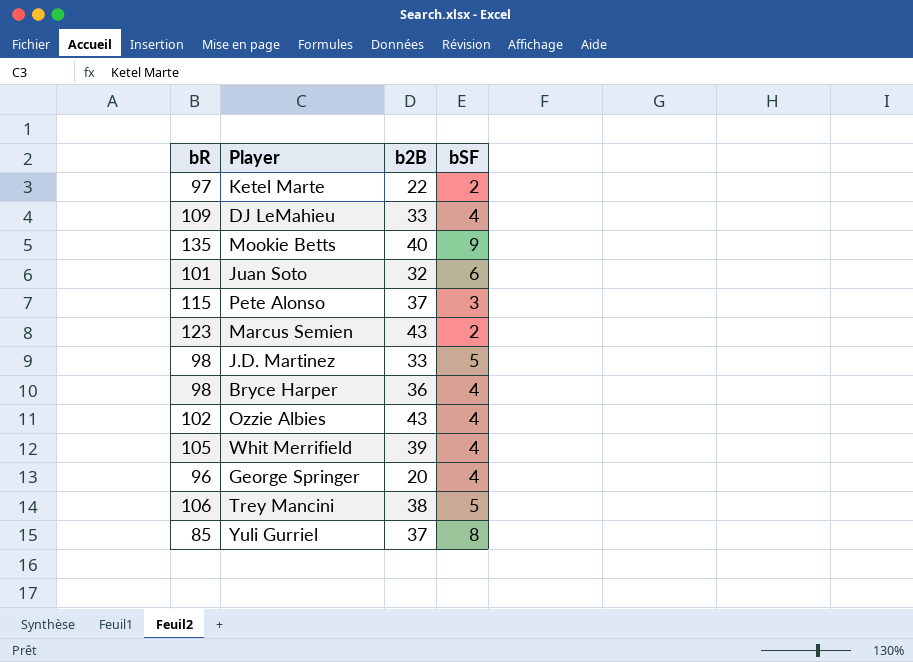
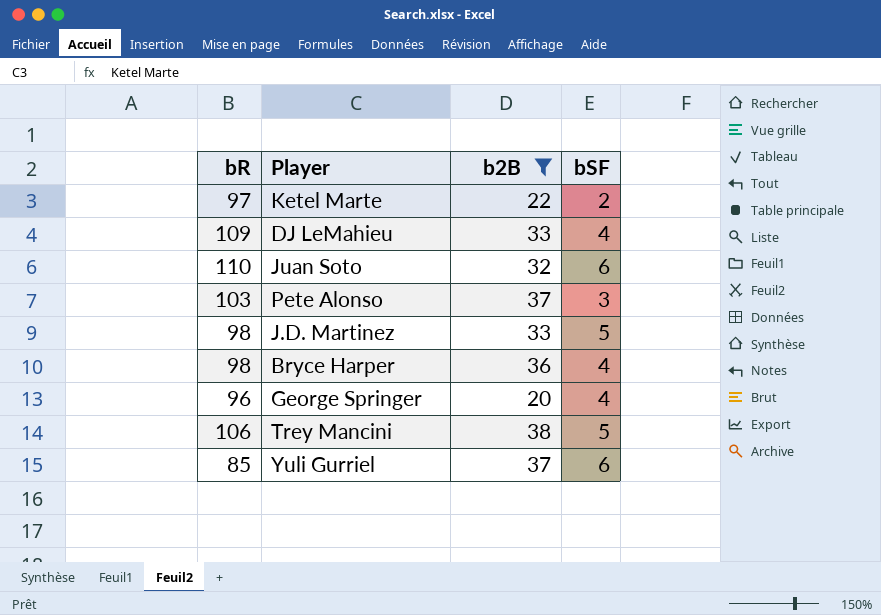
filter: none -> b2B <= 38
Juan Soto | bR: 101 -> 110
Pete Alonso | bR: 115 -> 103
Yuli Gurriel | bSF: 8 -> 6

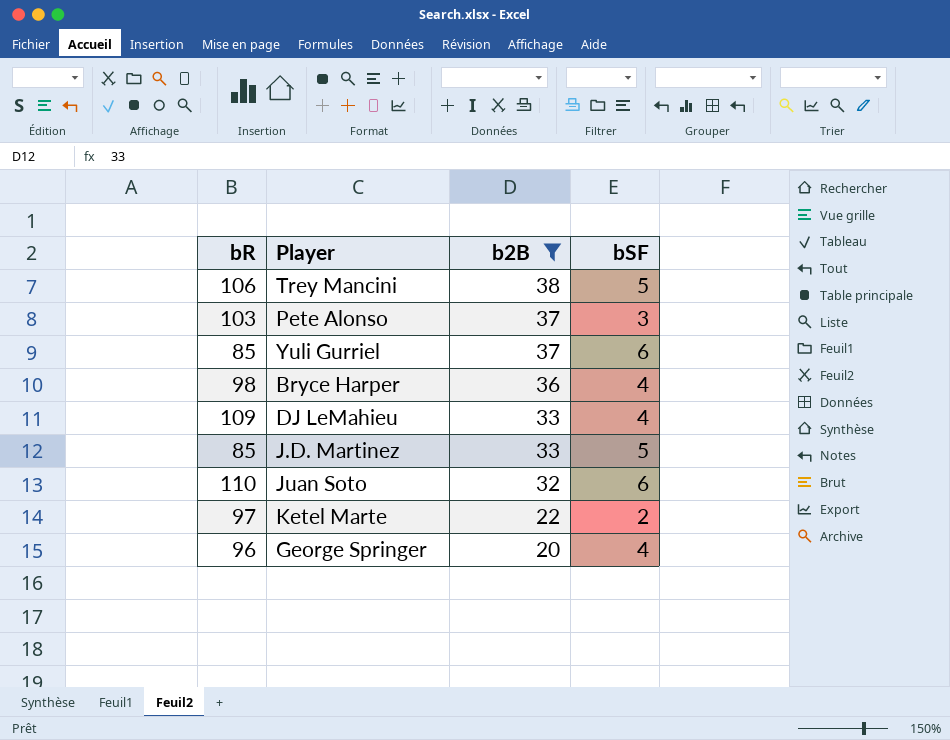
row order: none -> b2B descending
J.D. Martinez | bR: 98 -> 85

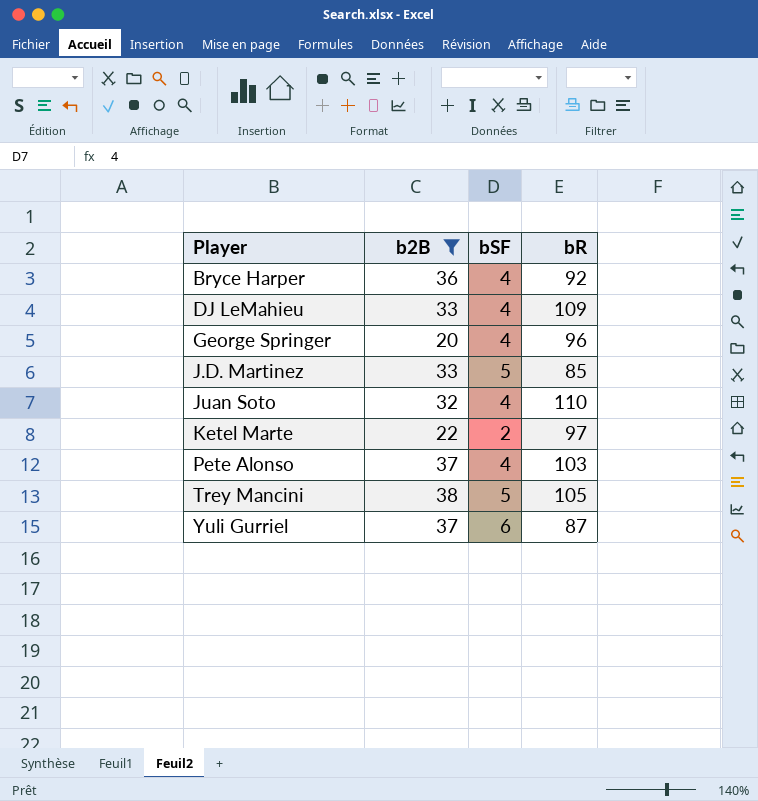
row order: b2B descending -> Player ascending
column bR | position: 1 -> 4
Bryce Harper | bR: 98 -> 92
Juan Soto | bSF: 6 -> 4
Pete Alonso | bSF: 3 -> 4
Trey Mancini | bR: 106 -> 105
Yuli Gurriel | bR: 85 -> 87

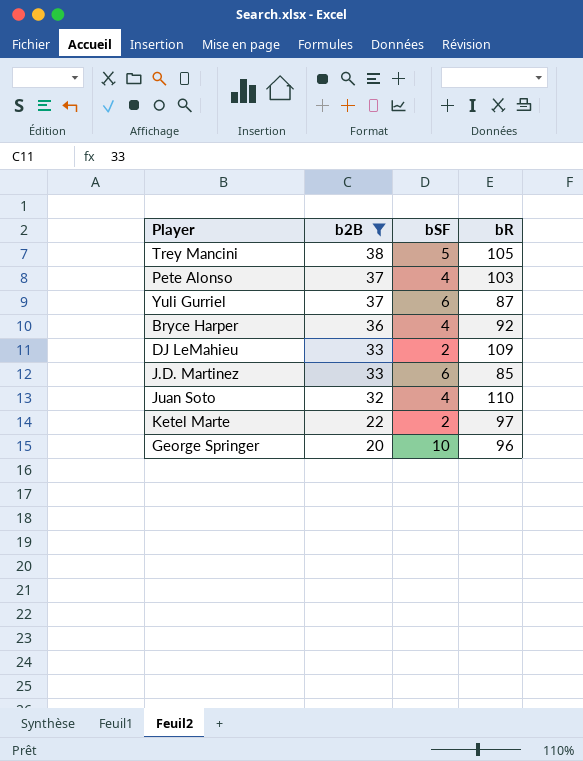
row order: Player ascending -> b2B descending
DJ LeMahieu | bSF: 4 -> 2
J.D. Martinez | bSF: 5 -> 6
George Springer | bSF: 4 -> 10

